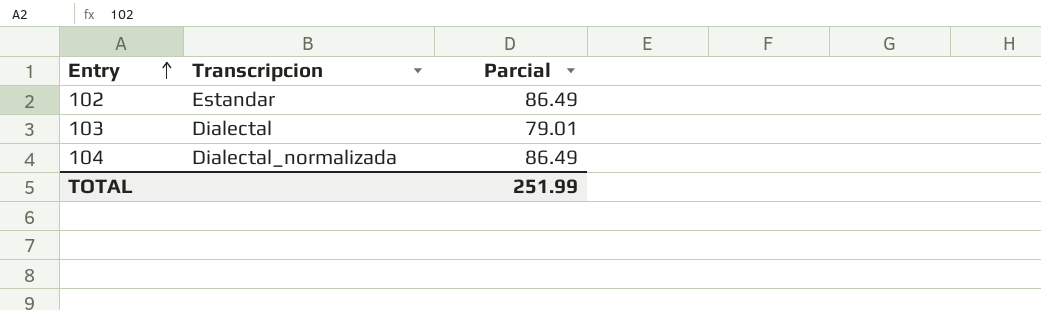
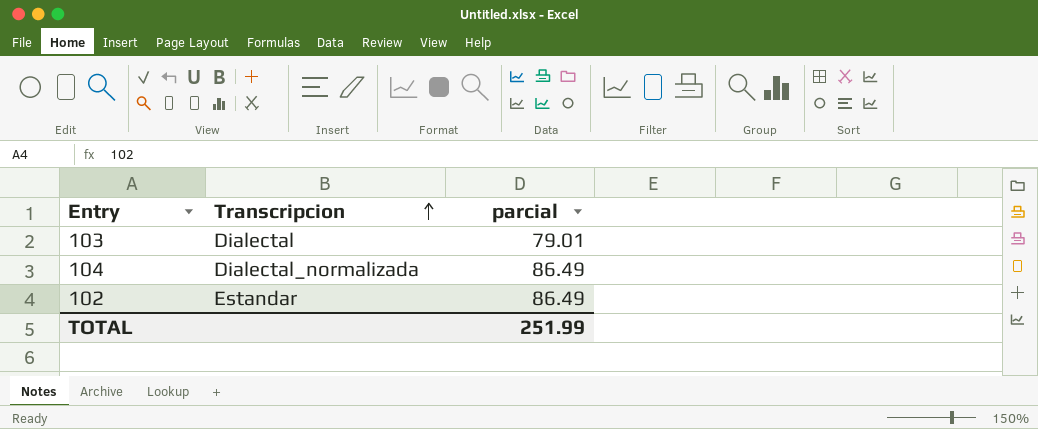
row order: Entry ascending -> Transcripcion ascending
column name: Parcial -> parcial

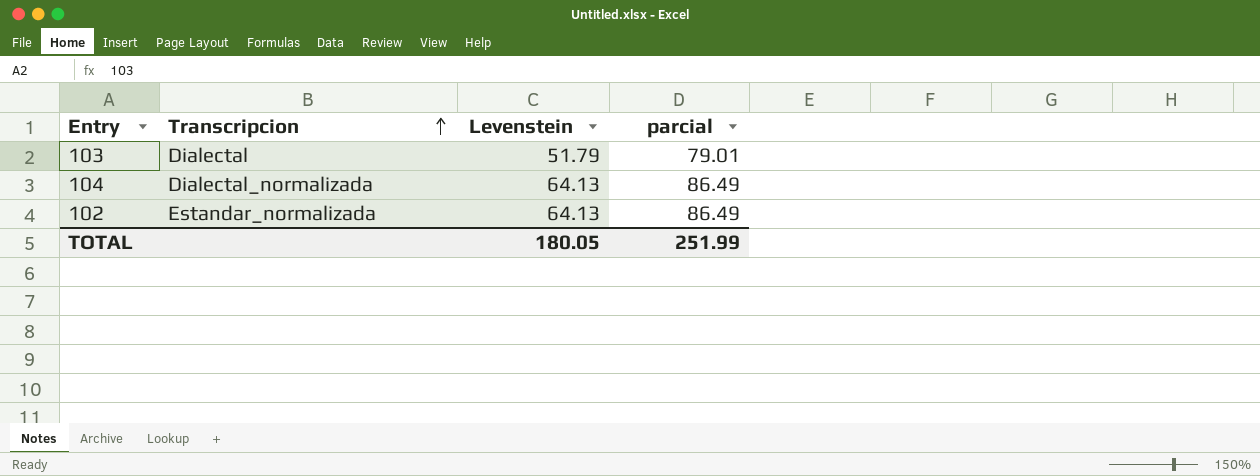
column Levenstein | position: none -> 3
102 | Transcripcion: Estandar -> Estandar_normalizada

